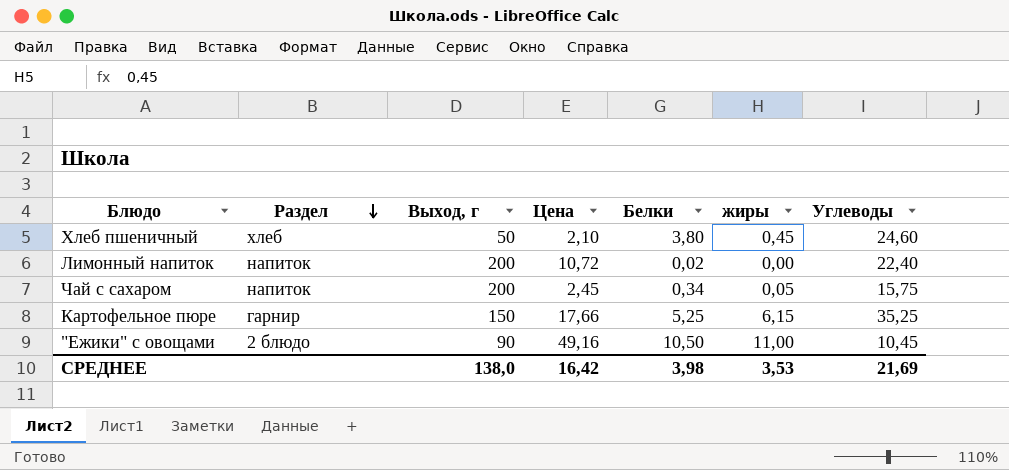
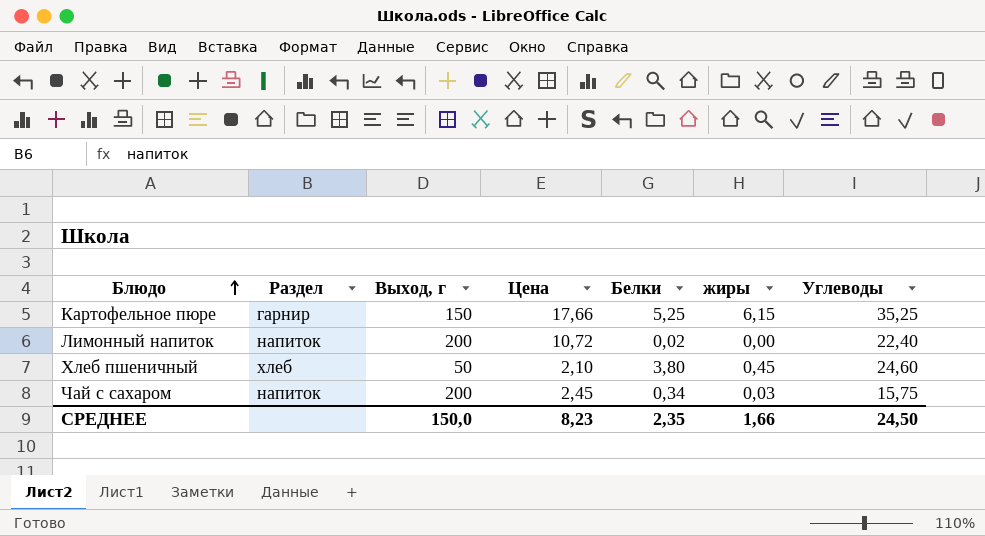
row order: Раздел descending -> Блюдо ascending
row "Ежики" с овощами: 2 блюдо | 90 | 49,16 | 10,50 | 11,00 | 10,45 -> none
Чай с сахаром | жиры: 0,05 -> 0,03
СРЕДНЕЕ | Выход, г: 138,0 -> 150,0
СРЕДНЕЕ | Цена: 16,42 -> 8,23
СРЕДНЕЕ | Белки: 3,98 -> 2,35
СРЕДНЕЕ | жиры: 3,53 -> 1,66
СРЕДНЕЕ | Углеводы: 21,69 -> 24,50

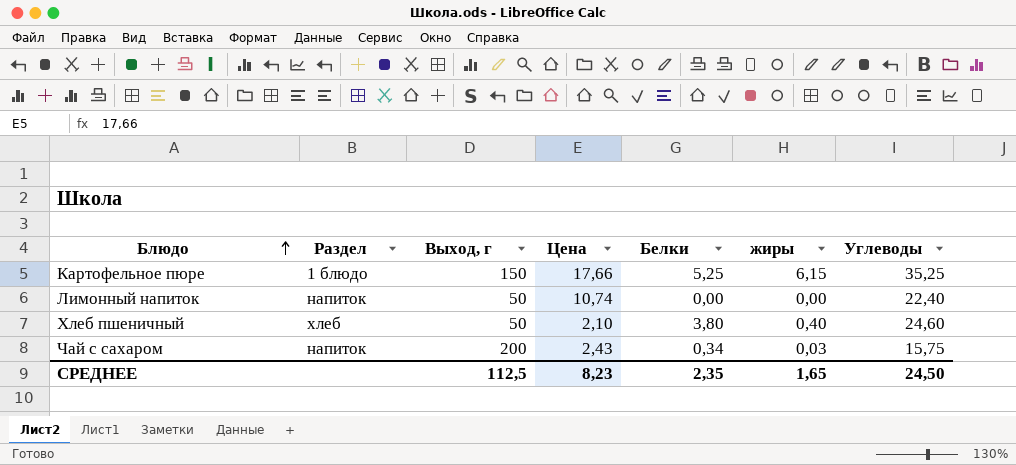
Картофельное пюре | Раздел: гарнир -> 1 блюдо
Лимонный напиток | Выход, г: 200 -> 50
Лимонный напиток | Цена: 10,72 -> 10,74
Лимонный напиток | Белки: 0,02 -> 0,00
Хлеб пшеничный | жиры: 0,45 -> 0,40
Чай с сахаром | Цена: 2,45 -> 2,43
СРЕДНЕЕ | Выход, г: 150,0 -> 112,5
СРЕДНЕЕ | жиры: 1,66 -> 1,65

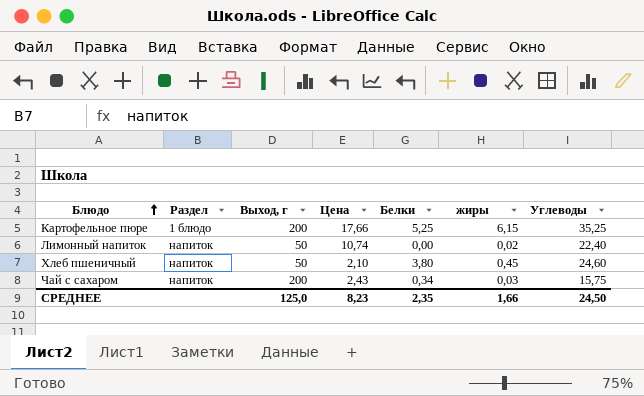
Картофельное пюре | Выход, г: 150 -> 200
Лимонный напиток | жиры: 0,00 -> 0,02
Хлеб пшеничный | Раздел: хлеб -> напиток
Хлеб пшеничный | жиры: 0,40 -> 0,45
СРЕДНЕЕ | Выход, г: 112,5 -> 125,0
СРЕДНЕЕ | жиры: 1,65 -> 1,66

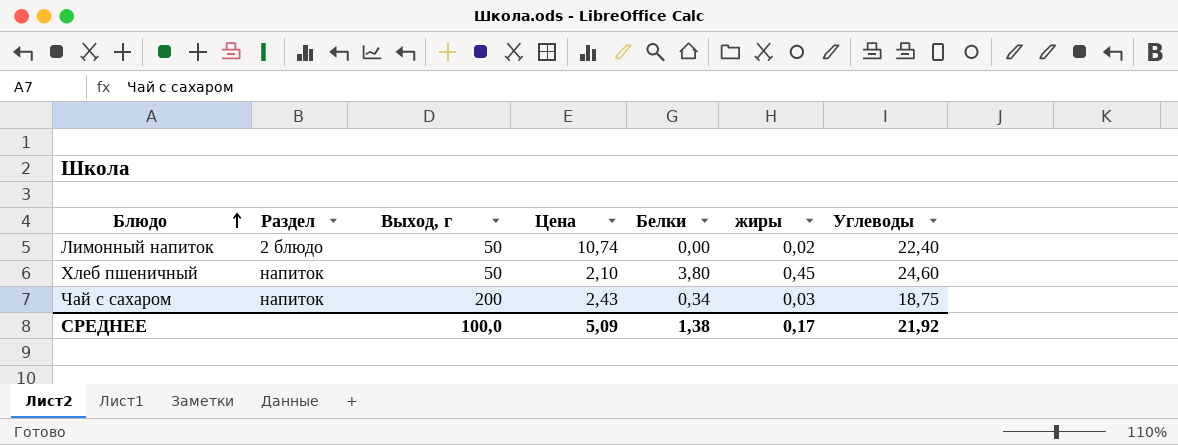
row Картофельное пюре: 1 блюдо | 200 | 17,66 | 5,25 | 6,15 | 35,25 -> none
Лимонный напиток | Раздел: напиток -> 2 блюдо
Чай с сахаром | Углеводы: 15,75 -> 18,75
СРЕДНЕЕ | Выход, г: 125,0 -> 100,0
СРЕДНЕЕ | Цена: 8,23 -> 5,09
СРЕДНЕЕ | Белки: 2,35 -> 1,38
СРЕДНЕЕ | жиры: 1,66 -> 0,17
СРЕДНЕЕ | Углеводы: 24,50 -> 21,92

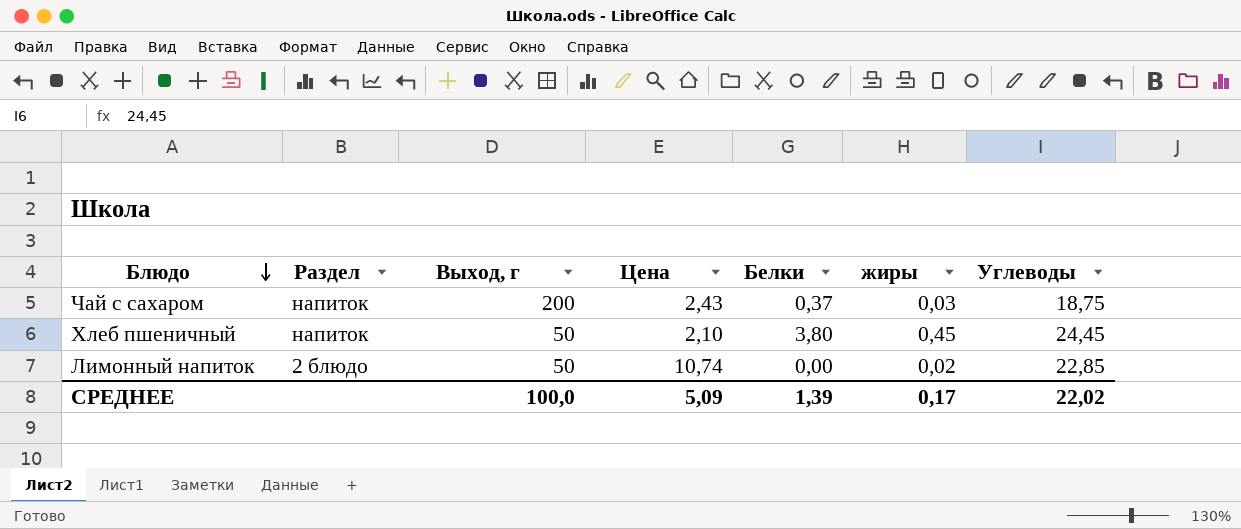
row order: Блюдо ascending -> Блюдо descending
Чай с сахаром | Белки: 0,34 -> 0,37
Хлеб пшеничный | Углеводы: 24,60 -> 24,45
Лимонный напиток | Углеводы: 22,40 -> 22,85
СРЕДНЕЕ | Белки: 1,38 -> 1,39
СРЕДНЕЕ | Углеводы: 21,92 -> 22,02

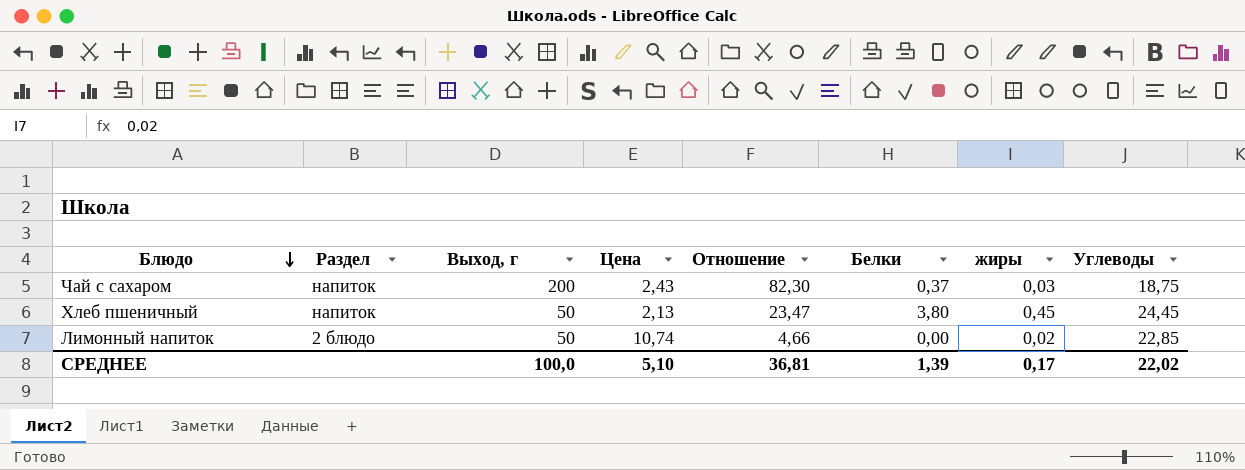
column Отношение | formula: none -> [Выход, г] / [Цена]
Хлеб пшеничный | Цена: 2,10 -> 2,13
СРЕДНЕЕ | Цена: 5,09 -> 5,10

